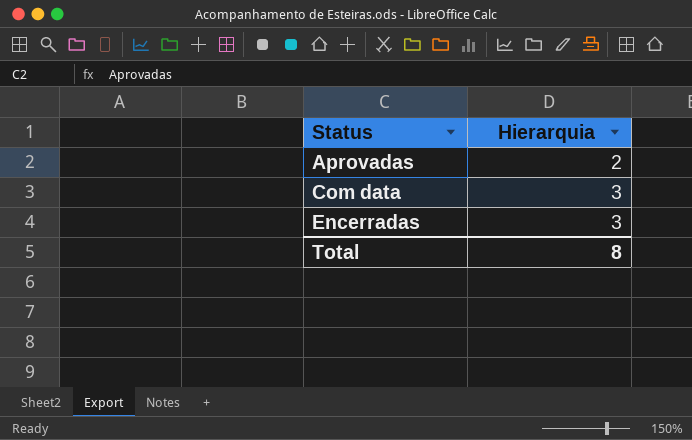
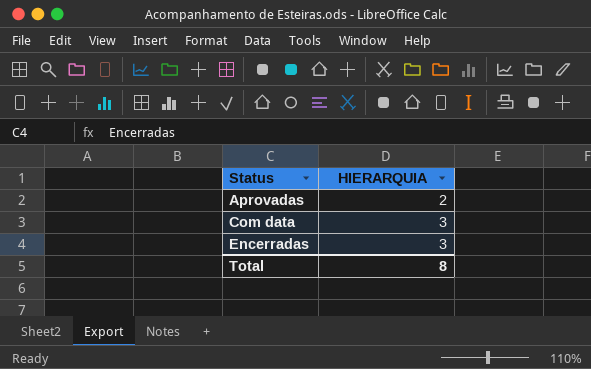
column name: Hierarquia -> HIERARQUIA

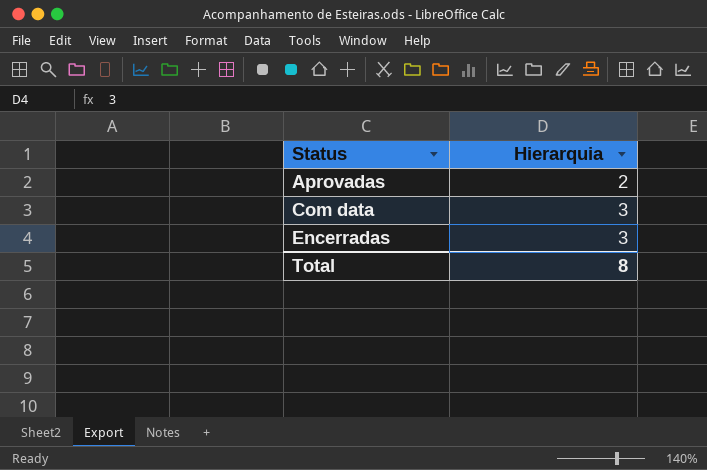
column name: HIERARQUIA -> Hierarquia

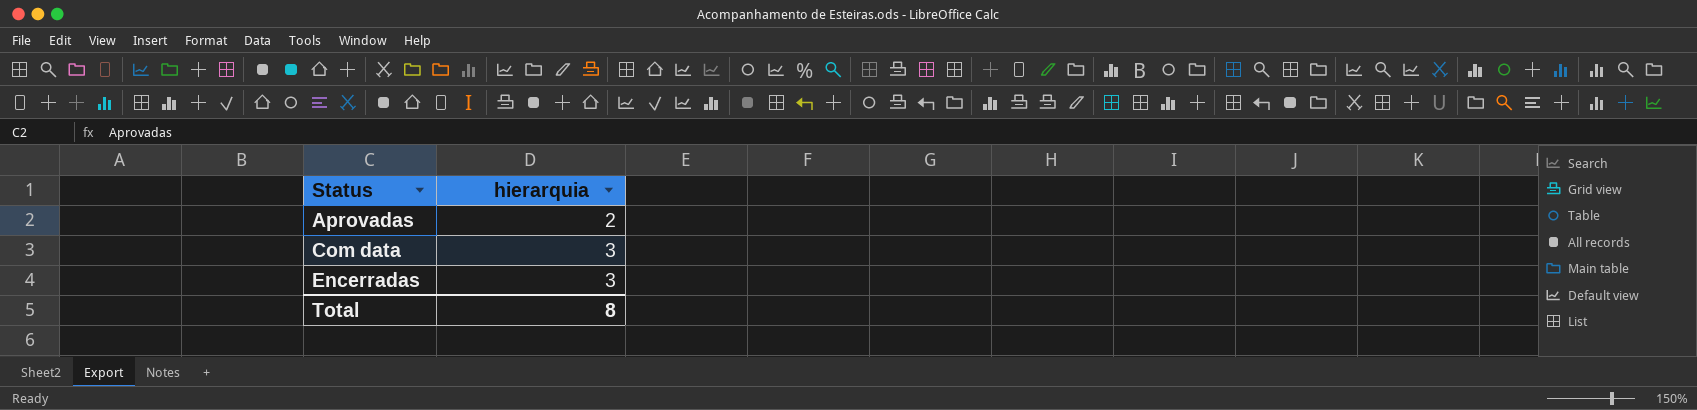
column name: Hierarquia -> hierarquia

